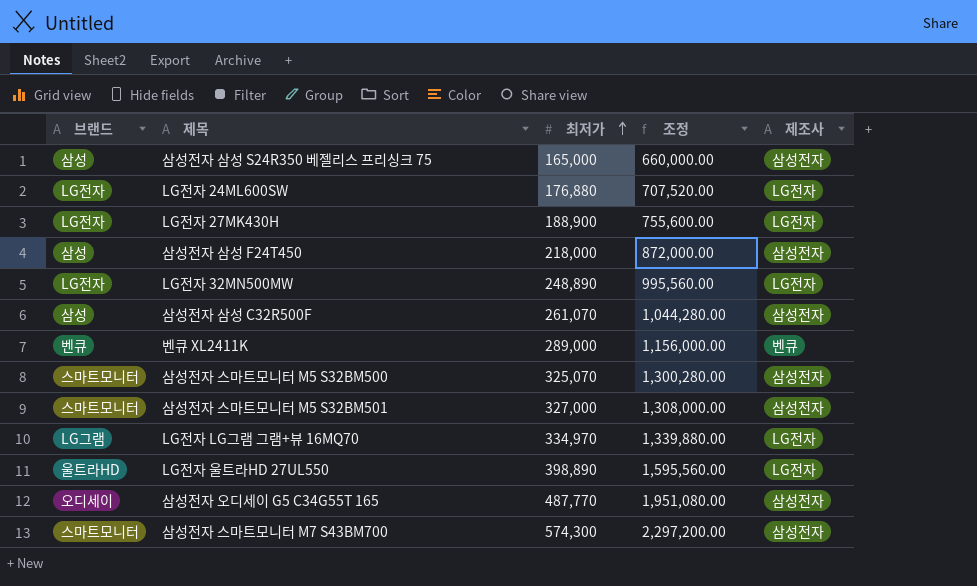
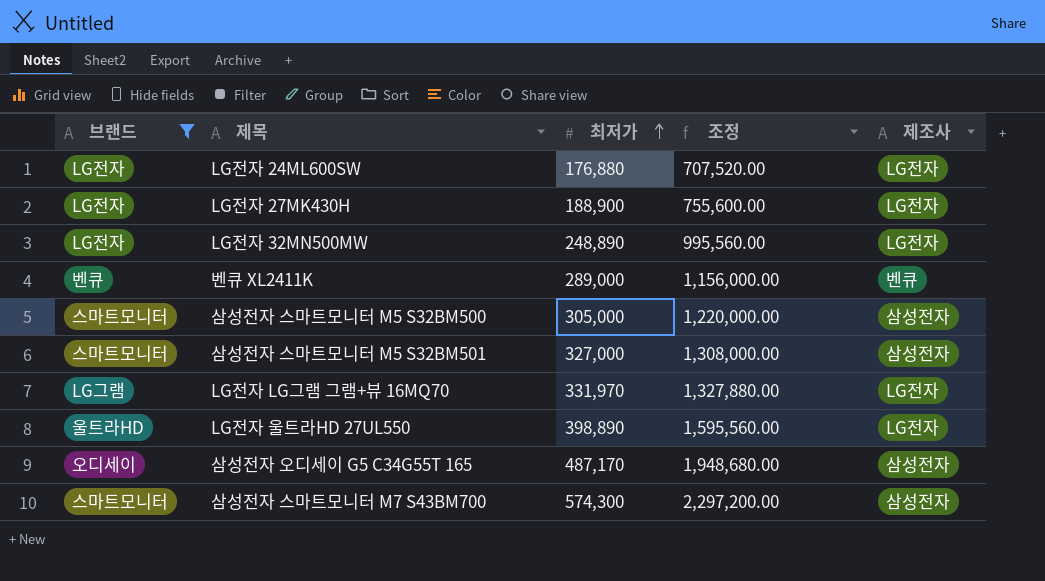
filter: none -> 브랜드 != 삼성
삼성전자 스마트모니터 M5 S32BM500 | 최저가: 325,070 -> 305,000
삼성전자 스마트모니터 M5 S32BM500 | 조정: 1,300,280.00 -> 1,220,000.00
LG전자 LG그램 그램+뷰 16MQ70 | 최저가: 334,970 -> 331,970
LG전자 LG그램 그램+뷰 16MQ70 | 조정: 1,339,880.00 -> 1,327,880.00
삼성전자 오디세이 G5 C34G55T 165 | 최저가: 487,770 -> 487,170
삼성전자 오디세이 G5 C34G55T 165 | 조정: 1,951,080.00 -> 1,948,680.00

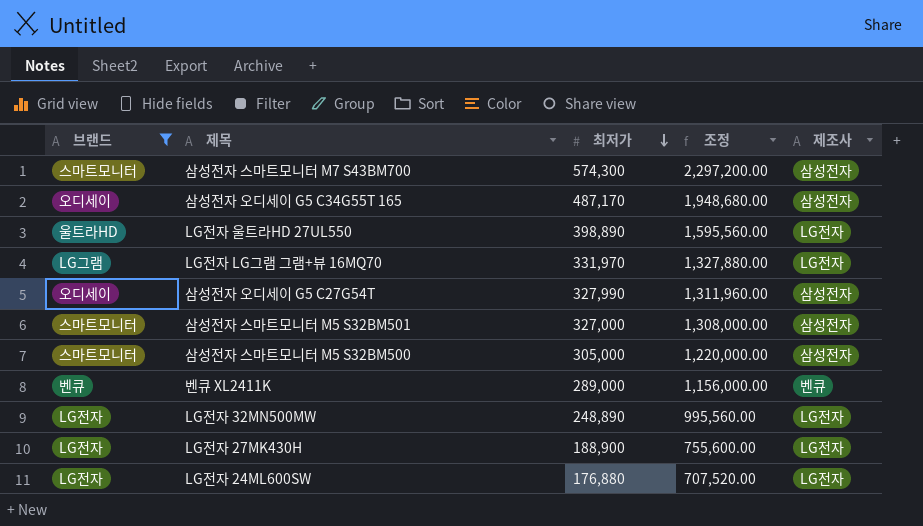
row order: 최저가 ascending -> 최저가 descending
row 삼성전자 오디세이 G5 C27G54T: none -> 오디세이 | 327,990 | 1,311,960.00 | 삼성전자

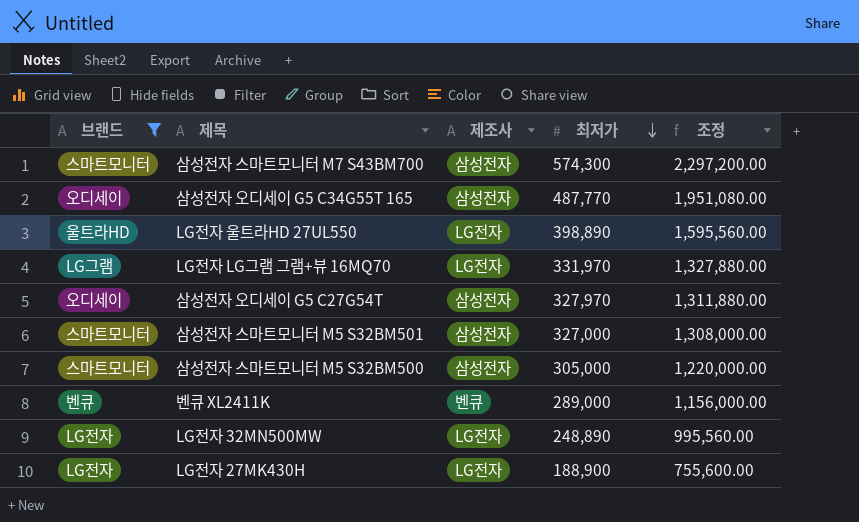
column 제조사 | position: 5 -> 3
row LG전자 24ML600SW: LG전자 | 176,880 | 707,520.00 | LG전자 -> none
삼성전자 오디세이 G5 C34G55T 165 | 최저가: 487,170 -> 487,770
삼성전자 오디세이 G5 C34G55T 165 | 조정: 1,948,680.00 -> 1,951,080.00
삼성전자 오디세이 G5 C27G54T | 최저가: 327,990 -> 327,970
삼성전자 오디세이 G5 C27G54T | 조정: 1,311,960.00 -> 1,311,880.00

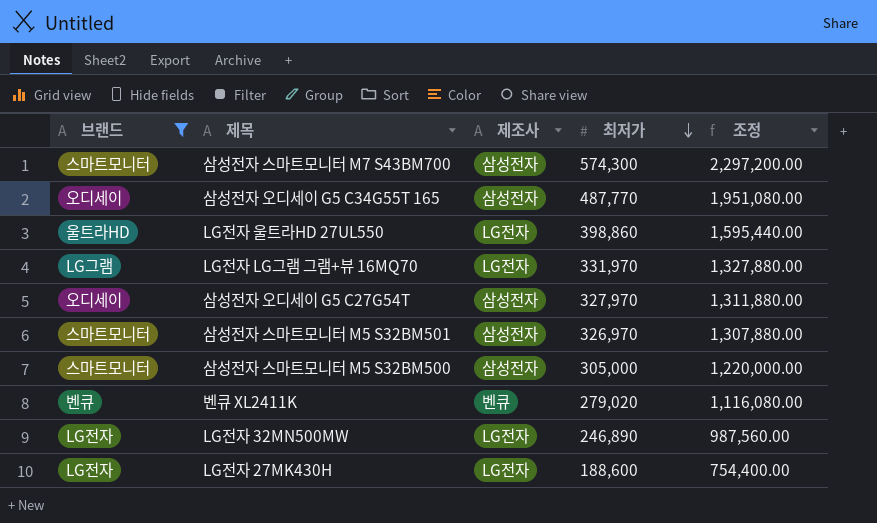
LG전자 울트라HD 27UL550 | 최저가: 398,890 -> 398,860
LG전자 울트라HD 27UL550 | 조정: 1,595,560.00 -> 1,595,440.00
삼성전자 스마트모니터 M5 S32BM501 | 최저가: 327,000 -> 326,970
삼성전자 스마트모니터 M5 S32BM501 | 조정: 1,308,000.00 -> 1,307,880.00
벤큐 XL2411K | 최저가: 289,000 -> 279,020
벤큐 XL2411K | 조정: 1,156,000.00 -> 1,116,080.00
LG전자 32MN500MW | 최저가: 248,890 -> 246,890
LG전자 32MN500MW | 조정: 995,560.00 -> 987,560.00
LG전자 27MK430H | 최저가: 188,900 -> 188,600
LG전자 27MK430H | 조정: 755,600.00 -> 754,400.00

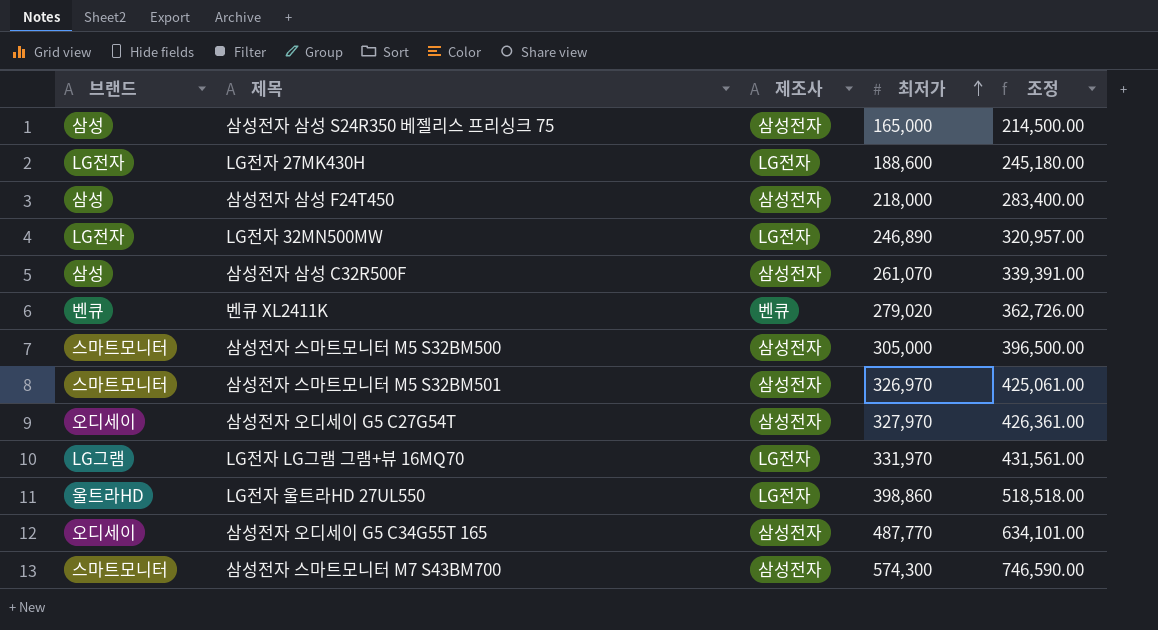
filter: 브랜드 != 삼성 -> none
row order: 최저가 descending -> 최저가 ascending
column 조정 | formula: [최저가] * 4 -> [최저가] * 1.3

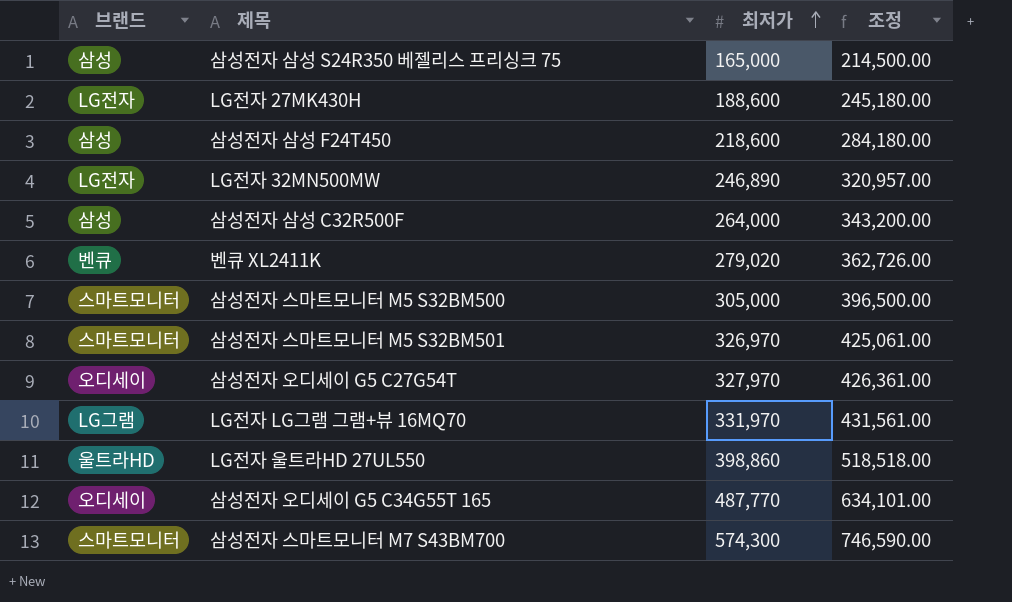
column 제조사 | position: 3 -> none
삼성전자 삼성 F24T450 | 최저가: 218,000 -> 218,600
삼성전자 삼성 F24T450 | 조정: 283,400.00 -> 284,180.00
삼성전자 삼성 C32R500F | 최저가: 261,070 -> 264,000
삼성전자 삼성 C32R500F | 조정: 339,391.00 -> 343,200.00

